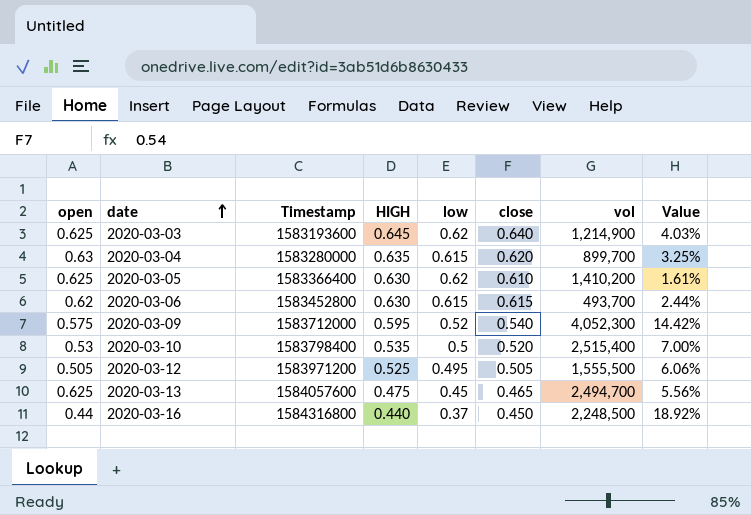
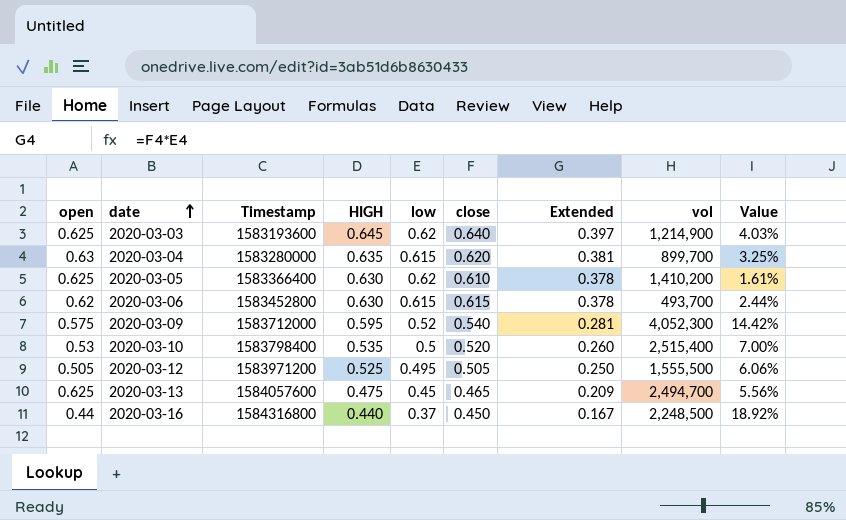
column Extended | formula: none -> [low] * [close]

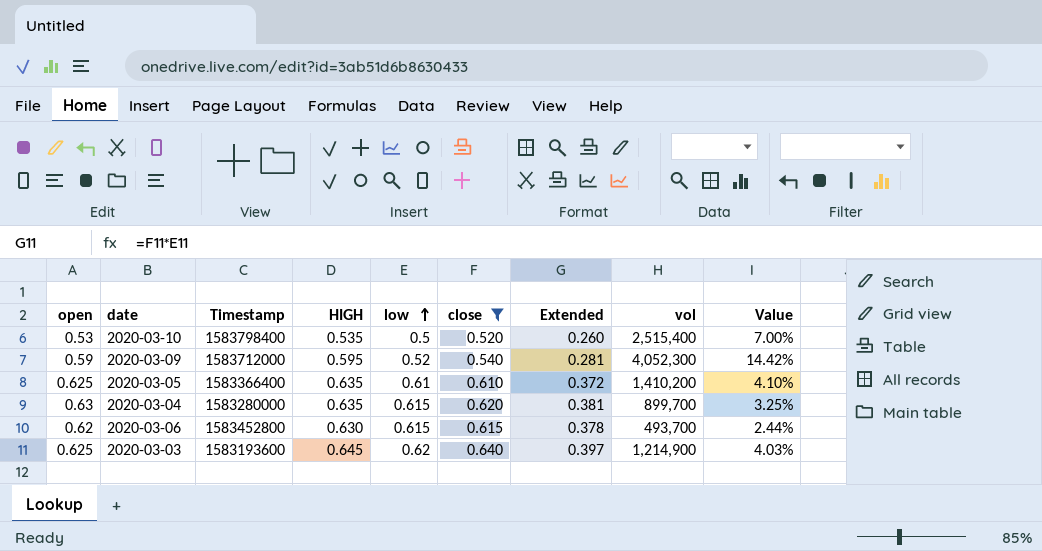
filter: none -> close >= 0.520
row order: date ascending -> low ascending
2020-03-09 | open: 0.575 -> 0.59
2020-03-05 | HIGH: 0.630 -> 0.635
2020-03-05 | low: 0.62 -> 0.61
2020-03-05 | Extended: 0.378 -> 0.372
2020-03-05 | Value: 1.61% -> 4.10%

